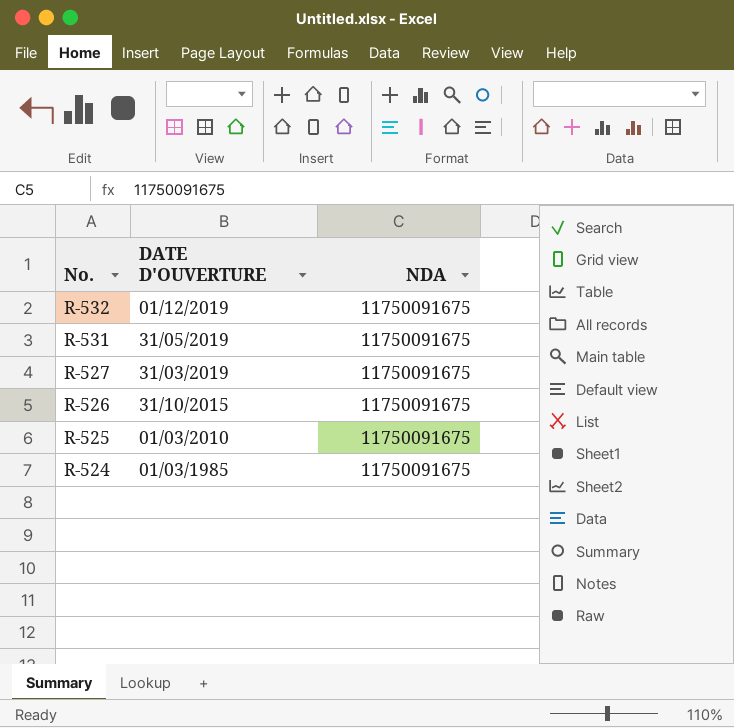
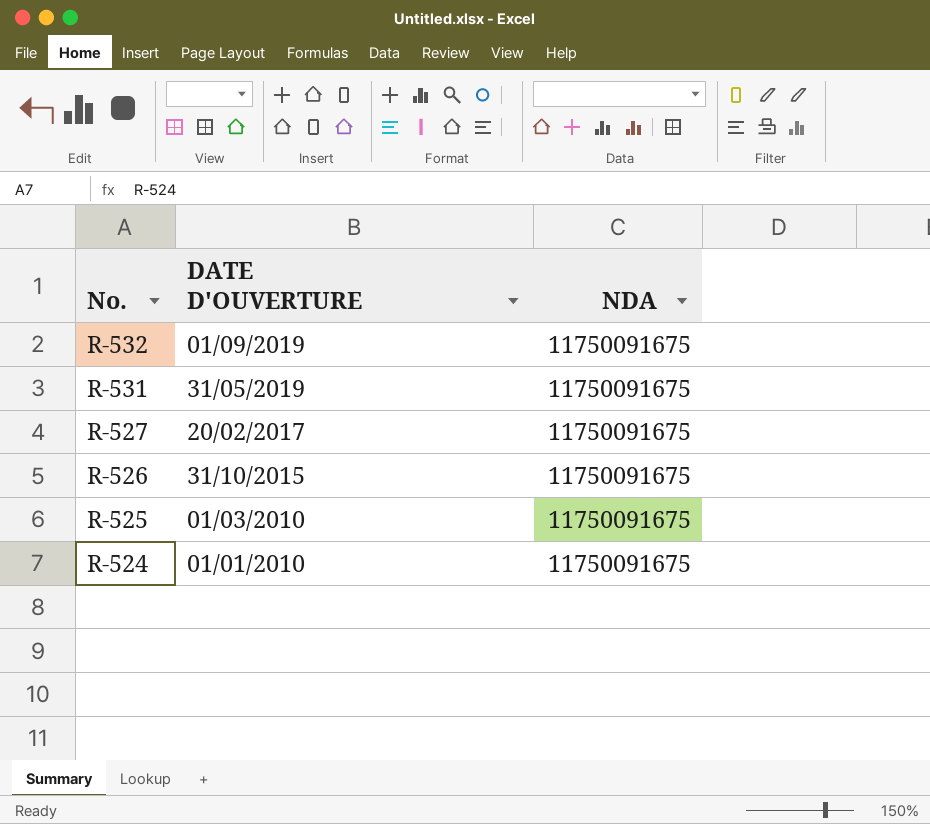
R-532 | DATE D'OUVERTURE: 01/12/2019 -> 01/09/2019
R-527 | DATE D'OUVERTURE: 31/03/2019 -> 20/02/2017
R-524 | DATE D'OUVERTURE: 01/03/1985 -> 01/01/2010

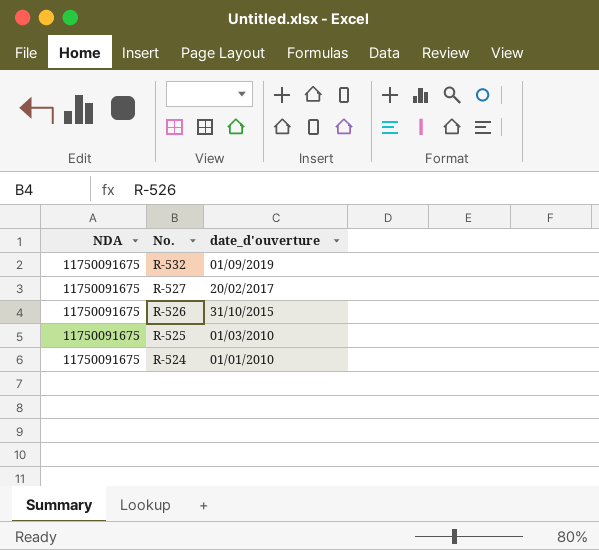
column NDA | position: 3 -> 1
column name: DATE D'OUVERTURE -> date_d'ouverture
row R-531: 31/05/2019 | 11750091675 -> none

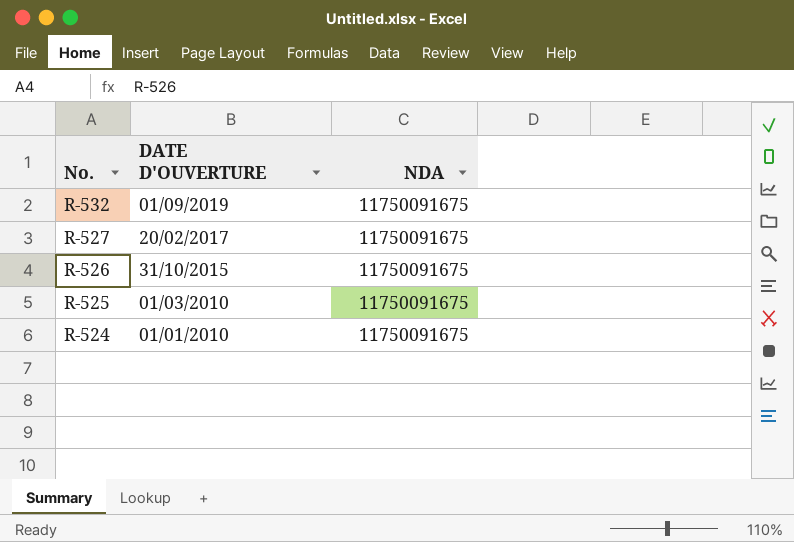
column name: date_d'ouverture -> DATE D'OUVERTURE
column NDA | position: 1 -> 3

